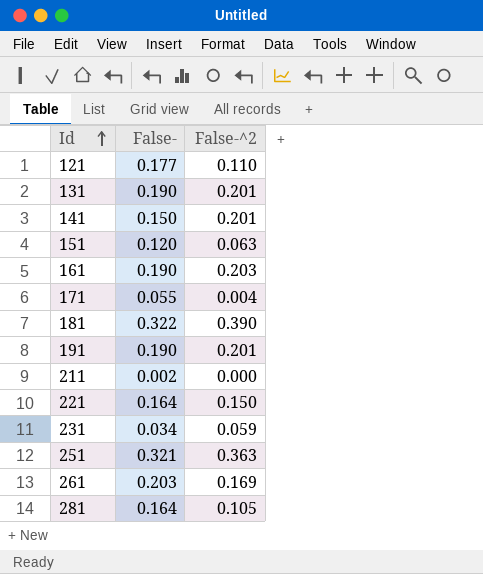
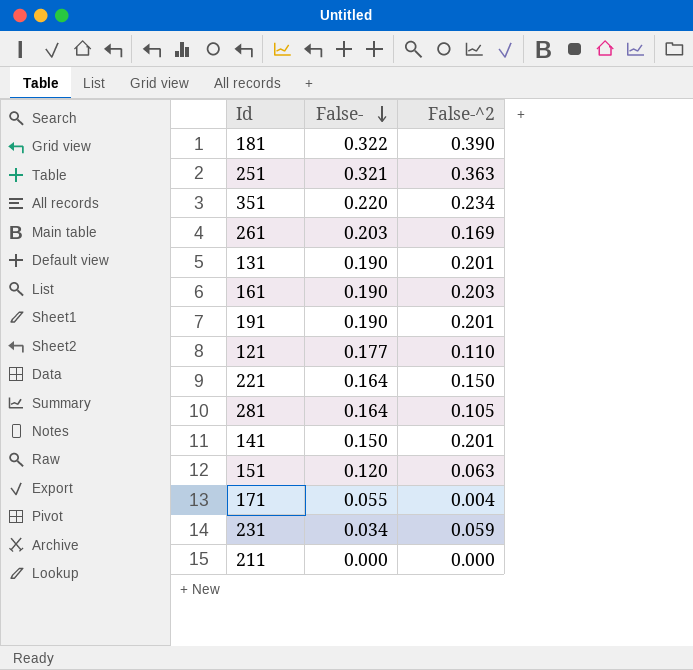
row order: Id ascending -> False- descending
row 351: none -> 0.220 | 0.234
211 | False-: 0.002 -> 0.000

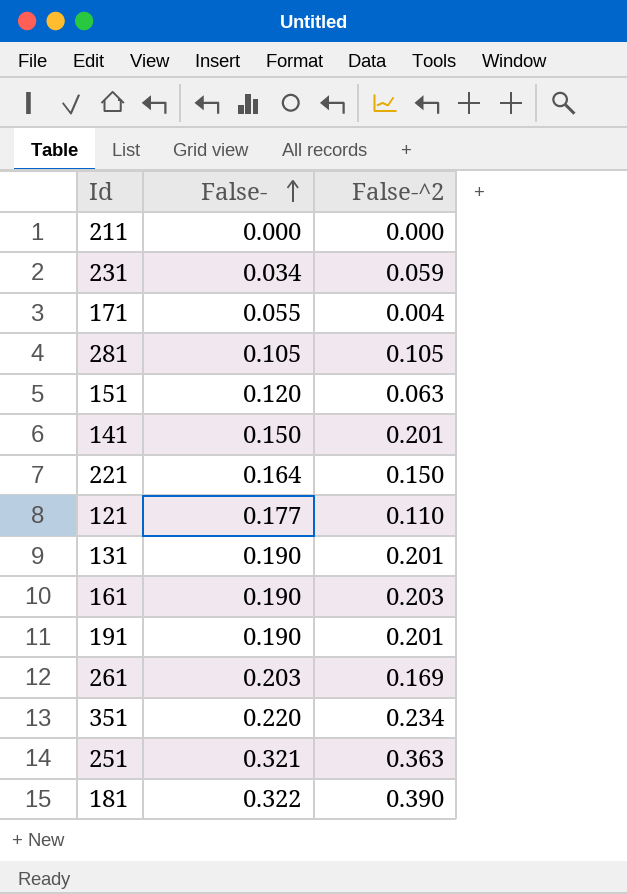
row order: False- descending -> False- ascending
281 | False-: 0.164 -> 0.105

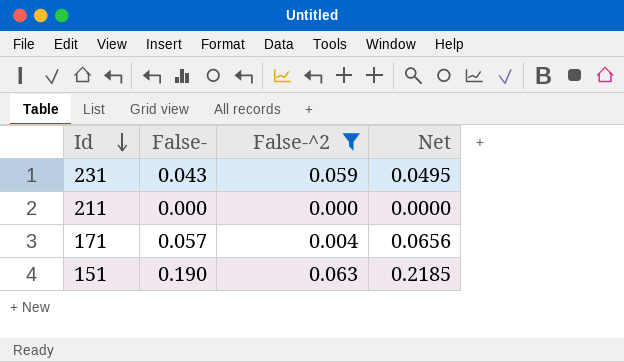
filter: none -> False-^2 <= 0.063
row order: False- ascending -> Id descending
column Net | formula: none -> [False-] * 1.15
231 | False-: 0.034 -> 0.043
171 | False-: 0.055 -> 0.057
151 | False-: 0.120 -> 0.190

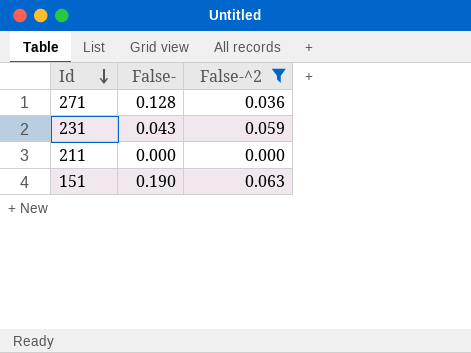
column Net | formula: [False-] * 1.15 -> none
row 171: 0.057 | 0.004 | 0.0656 -> none
row 271: none -> 0.128 | 0.036

